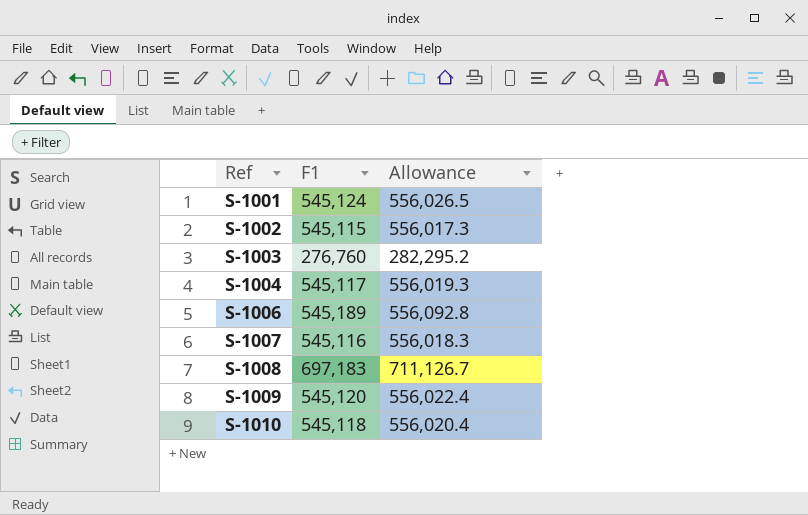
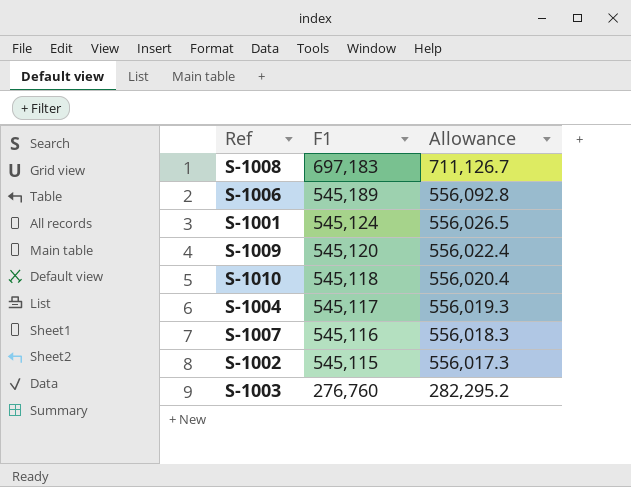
row order: Ref ascending -> F1 descending

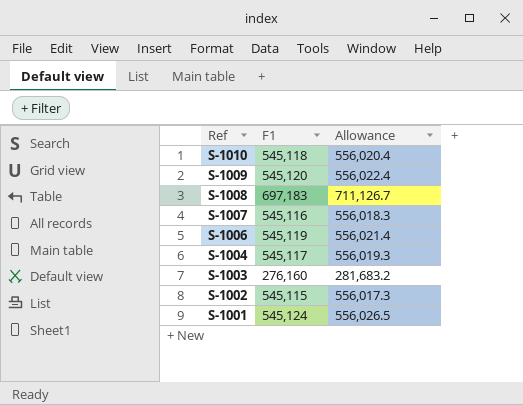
row order: F1 descending -> Ref descending
S-1006 | F1: 545,189 -> 545,119
S-1006 | Allowance: 556,092.8 -> 556,021.4
S-1003 | F1: 276,760 -> 276,160
S-1003 | Allowance: 282,295.2 -> 281,683.2

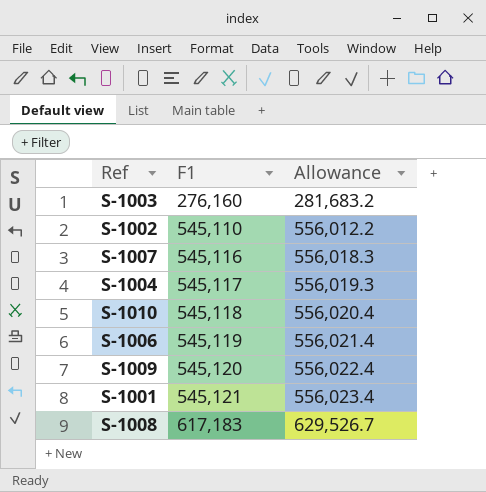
row order: Ref descending -> F1 ascending
S-1002 | F1: 545,115 -> 545,110
S-1002 | Allowance: 556,017.3 -> 556,012.2
S-1001 | F1: 545,124 -> 545,121
S-1001 | Allowance: 556,026.5 -> 556,023.4
S-1008 | F1: 697,183 -> 617,183
S-1008 | Allowance: 711,126.7 -> 629,526.7

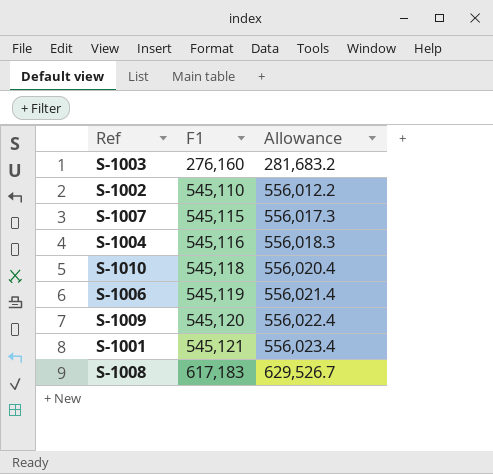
S-1007 | F1: 545,116 -> 545,115
S-1007 | Allowance: 556,018.3 -> 556,017.3
S-1004 | F1: 545,117 -> 545,116
S-1004 | Allowance: 556,019.3 -> 556,018.3

